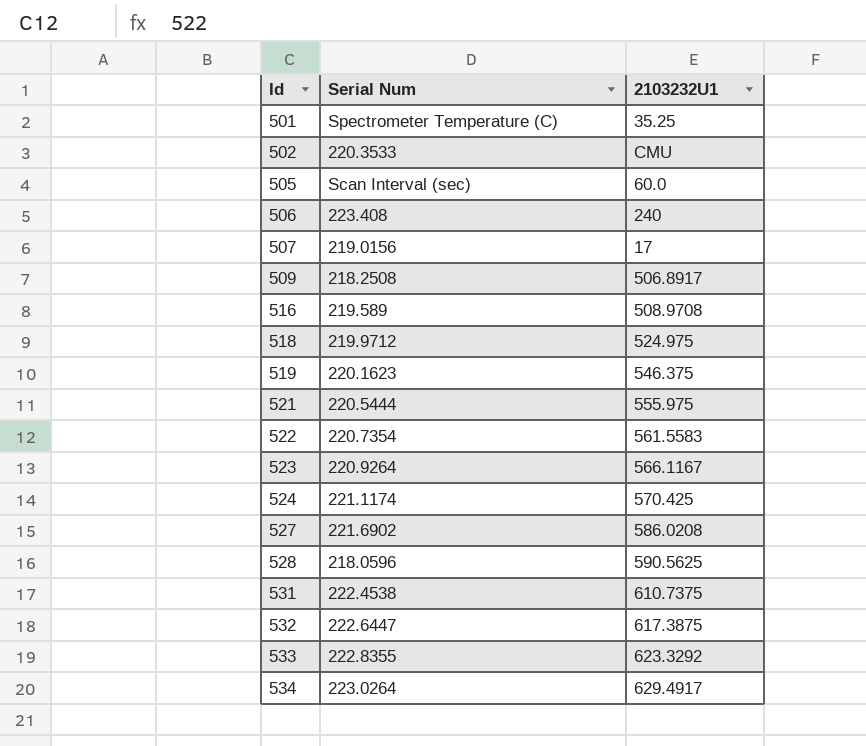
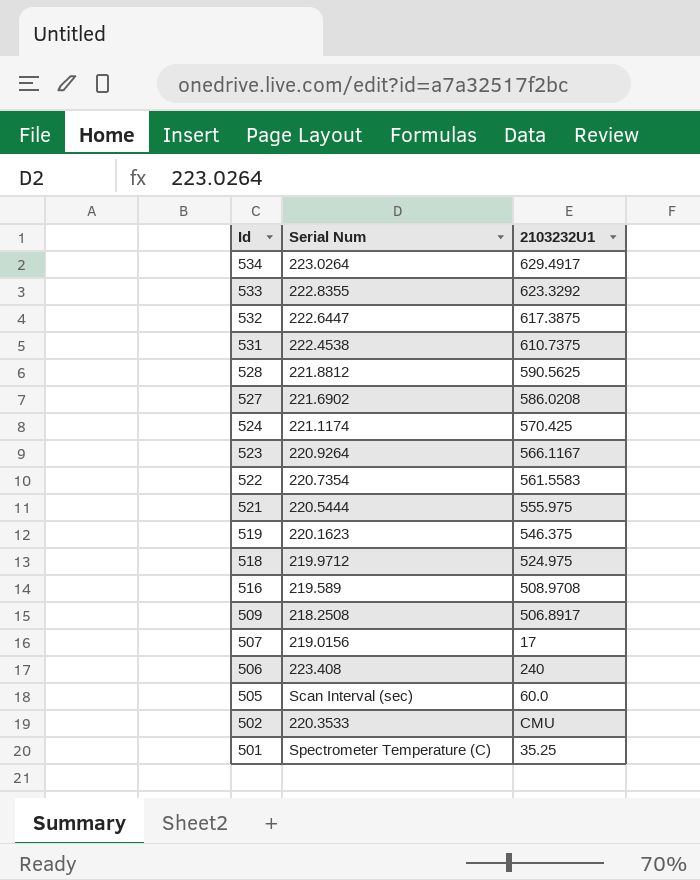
row order: Id ascending -> Id descending
528 | Serial Num: 218.0596 -> 221.8812

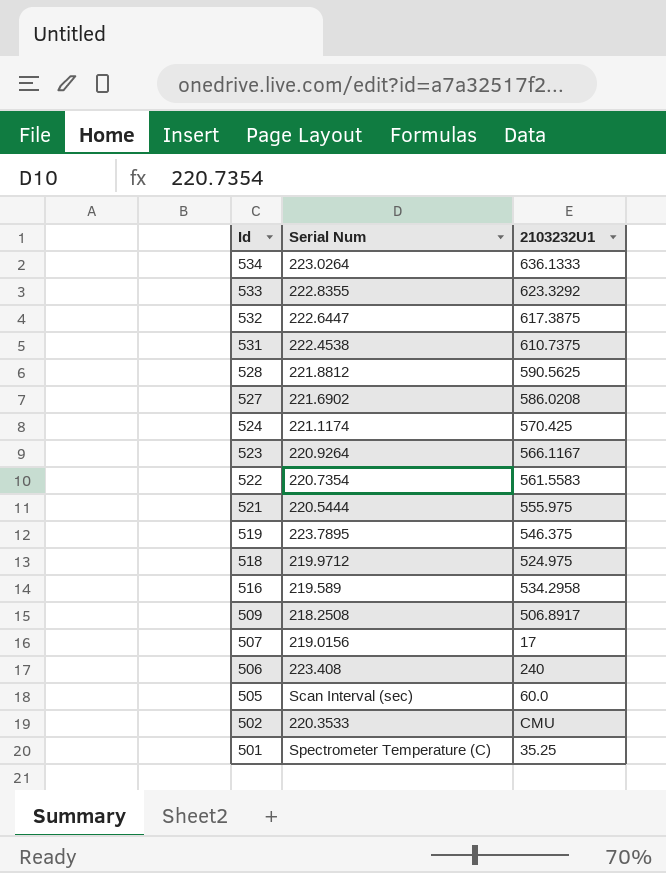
534 | 2103232U1: 629.4917 -> 636.1333
519 | Serial Num: 220.1623 -> 223.7895
516 | 2103232U1: 508.9708 -> 534.2958

